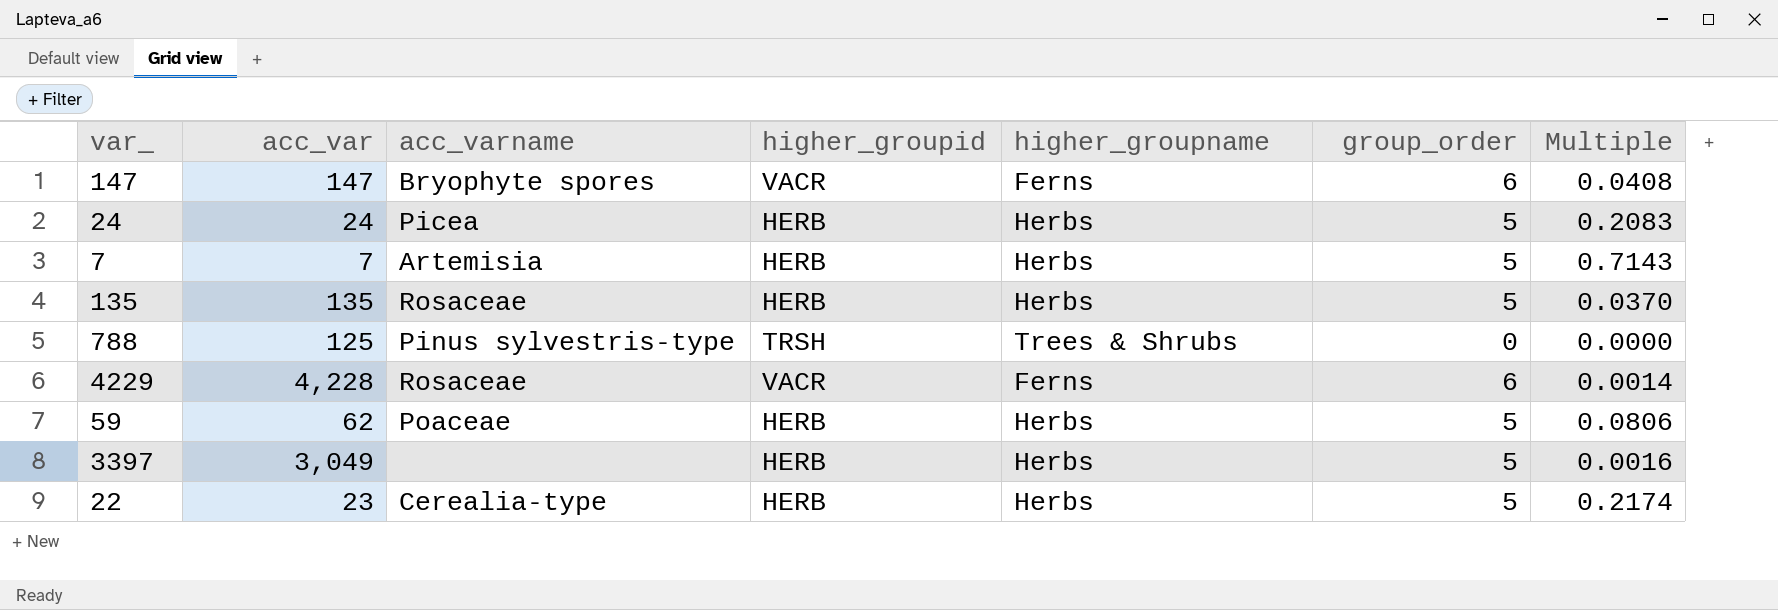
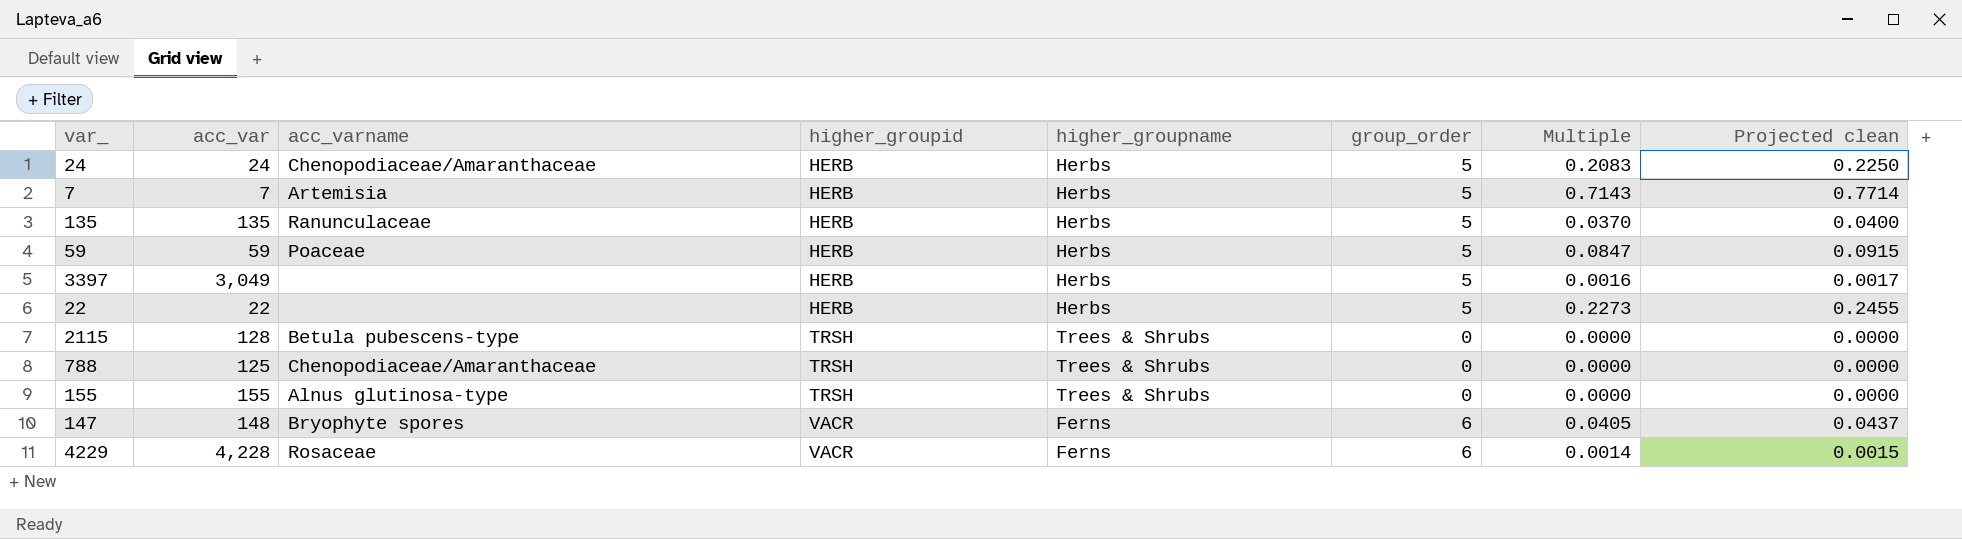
row order: none -> higher_groupid ascending
column Projected clean | formula: none -> [Multiple] * 1.08
24 | acc_varname: Picea -> Chenopodiaceae/Amaranthaceae
135 | acc_varname: Rosaceae -> Ranunculaceae
59 | acc_var: 62 -> 59
59 | Multiple: 0.0806 -> 0.0847
22 | acc_var: 23 -> 22
22 | acc_varname: Cerealia-type -> none
22 | Multiple: 0.2174 -> 0.2273
row 2115: none -> 128 | Betula pubescens-type | TRSH | Trees & Shrubs | 0 | 0.0000 | 0.0000
788 | acc_varname: Pinus sylvestris-type -> Chenopodiaceae/Amaranthaceae
row 155: none -> 155 | Alnus glutinosa-type | TRSH | Trees & Shrubs | 0 | 0.0000 | 0.0000
147 | acc_var: 147 -> 148
147 | Multiple: 0.0408 -> 0.0405

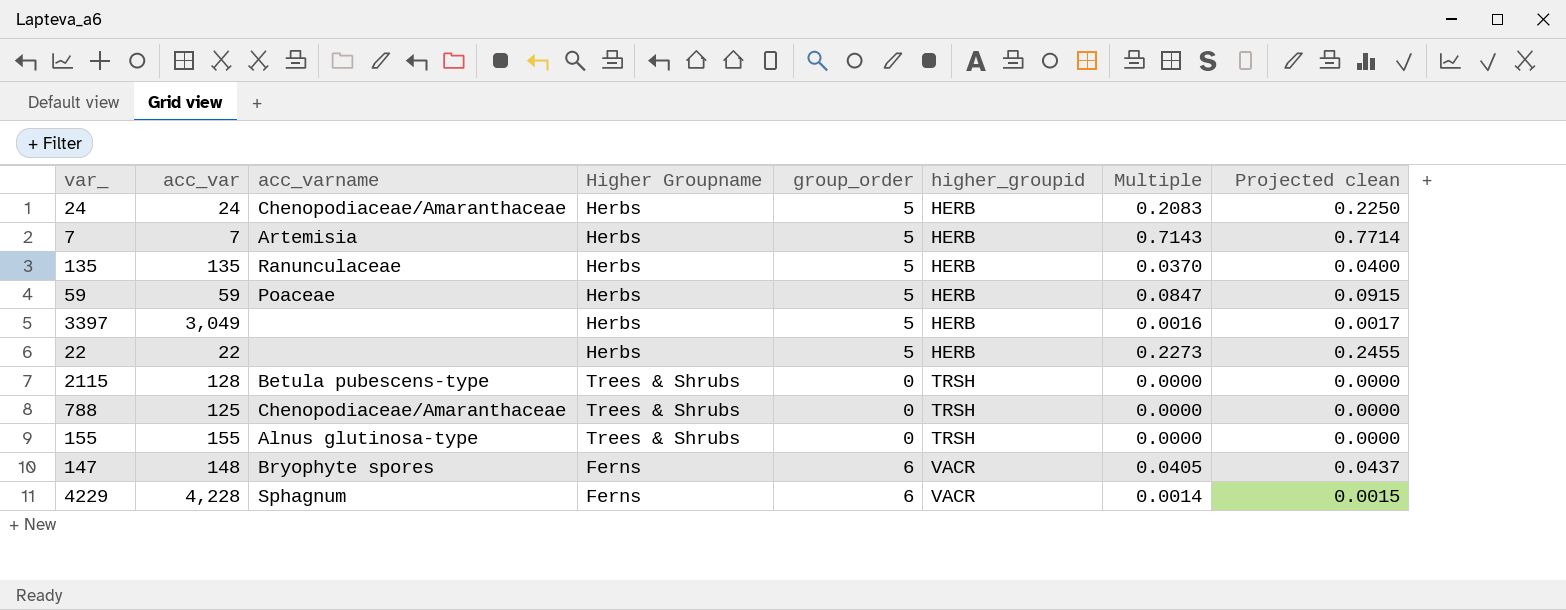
column name: higher_groupname -> Higher Groupname
column higher_groupid | position: 4 -> 6
4229 | acc_varname: Rosaceae -> Sphagnum

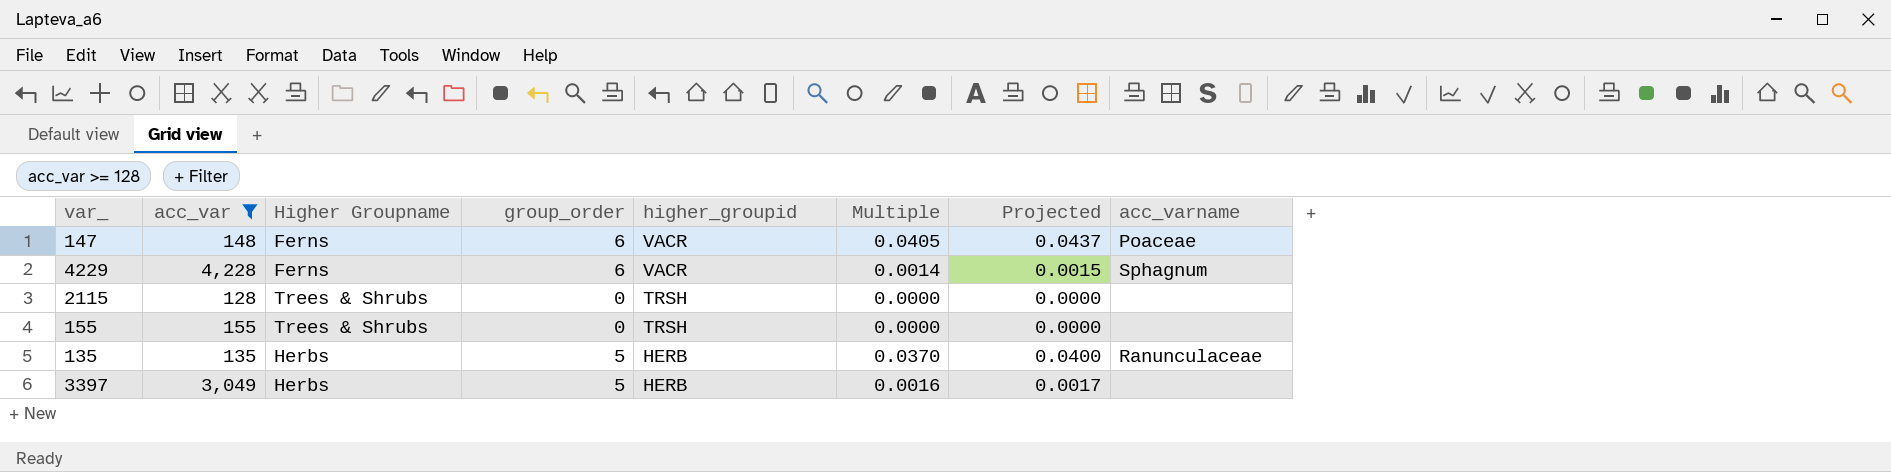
filter: none -> acc_var >= 128
row order: higher_groupid ascending -> higher_groupid descending
column name: Projected clean -> Projected
column acc_varname | position: 3 -> 8
147 | acc_varname: Bryophyte spores -> Poaceae
2115 | acc_varname: Betula pubescens-type -> none
155 | acc_varname: Alnus glutinosa-type -> none

